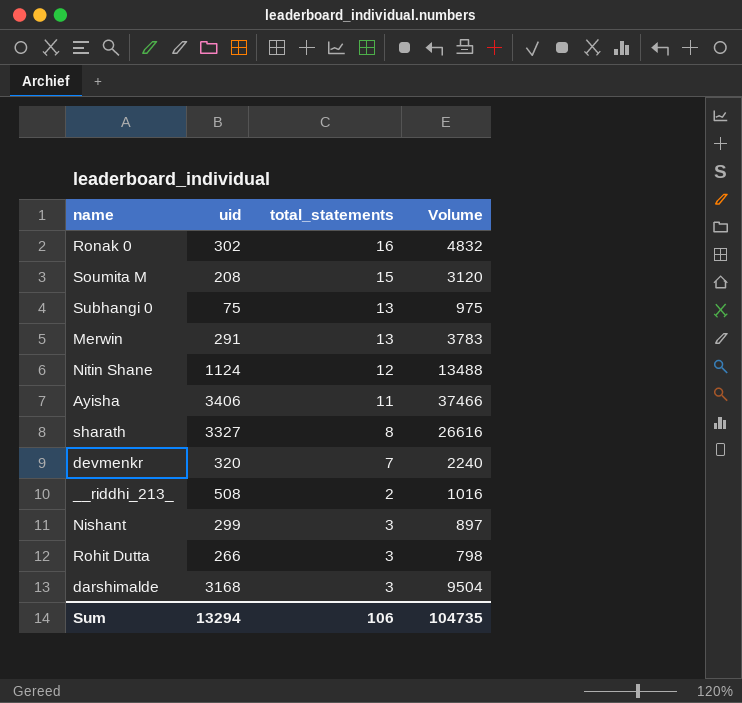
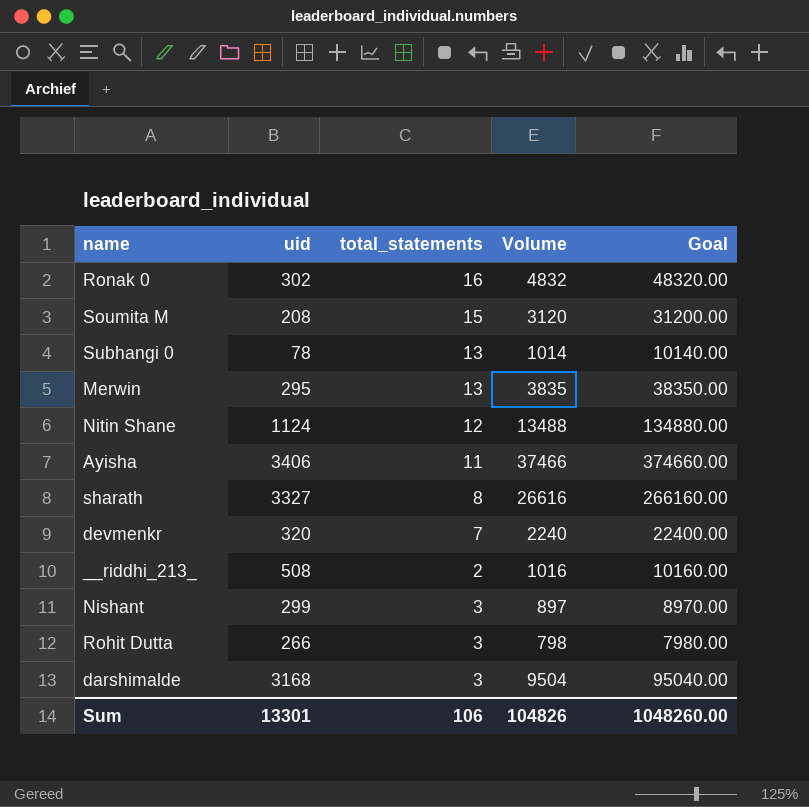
column Goal | formula: none -> [Volume] * 10
Subhangi 0 | uid: 75 -> 78
Subhangi 0 | Volume: 975 -> 1014
Merwin | uid: 291 -> 295
Merwin | Volume: 3783 -> 3835
Sum | uid: 13294 -> 13301
Sum | Volume: 104735 -> 104826

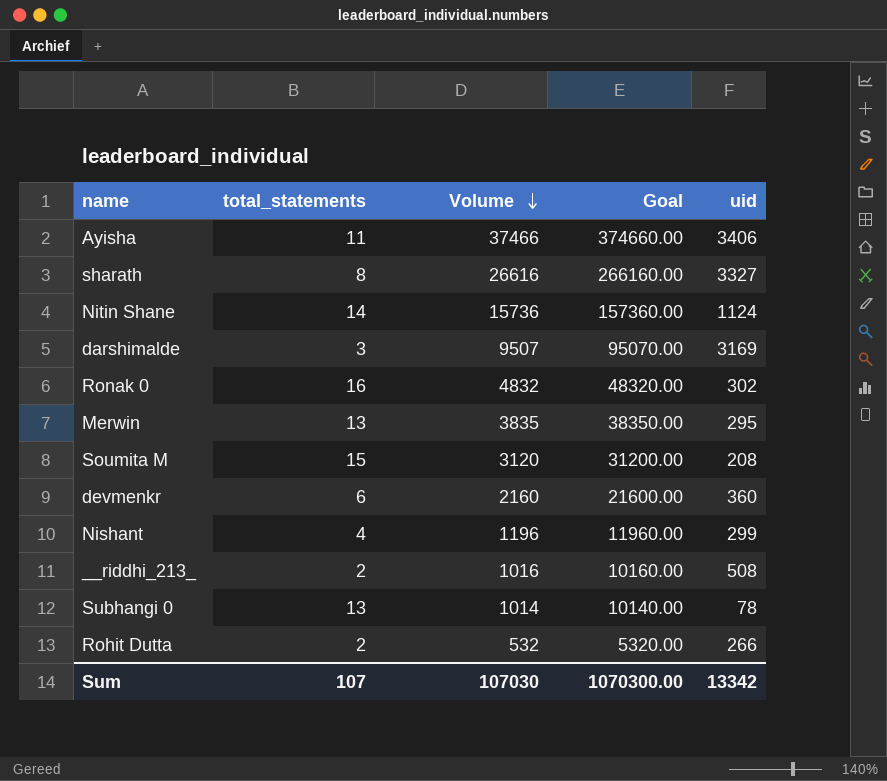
row order: none -> Volume descending
column uid | position: 2 -> 5
Nitin Shane | total_statements: 12 -> 14
Nitin Shane | Volume: 13488 -> 15736
Nitin Shane | Goal: 134880.00 -> 157360.00
darshimalde | Volume: 9504 -> 9507
darshimalde | Goal: 95040.00 -> 95070.00
darshimalde | uid: 3168 -> 3169
devmenkr | total_statements: 7 -> 6
devmenkr | Volume: 2240 -> 2160
devmenkr | Goal: 22400.00 -> 21600.00
devmenkr | uid: 320 -> 360
Nishant | total_statements: 3 -> 4
Nishant | Volume: 897 -> 1196
Nishant | Goal: 8970.00 -> 11960.00
Rohit Dutta | total_statements: 3 -> 2
Rohit Dutta | Volume: 798 -> 532
Rohit Dutta | Goal: 7980.00 -> 5320.00
Sum | total_statements: 106 -> 107
Sum | Volume: 104826 -> 107030
Sum | Goal: 1048260.00 -> 1070300.00
Sum | uid: 13301 -> 13342

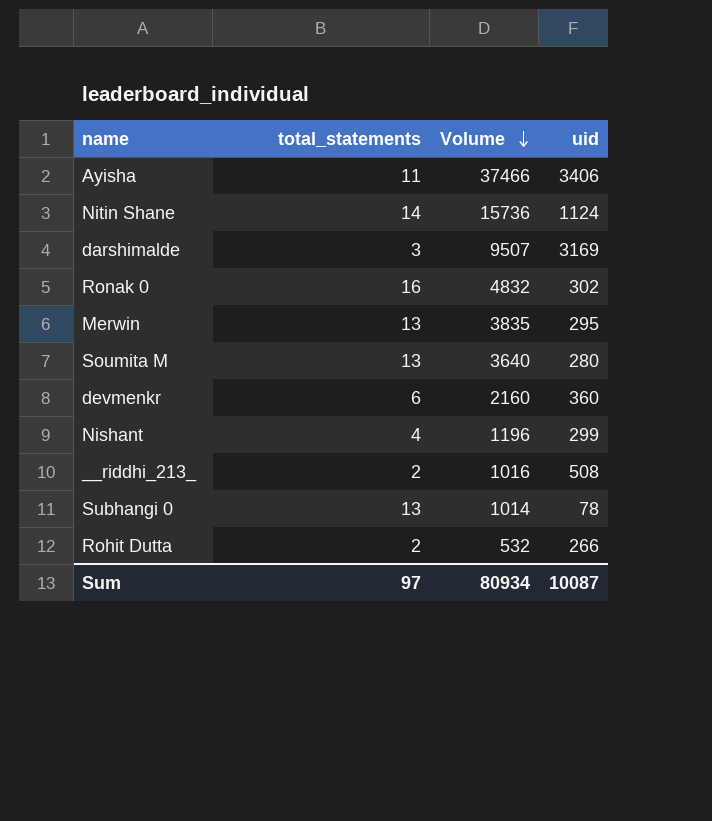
column Goal | formula: [Volume] * 10 -> none
row sharath: 8 | 26616 | 266160.00 | 3327 -> none
Soumita M | total_statements: 15 -> 13
Soumita M | Volume: 3120 -> 3640
Soumita M | uid: 208 -> 280
Sum | total_statements: 107 -> 97
Sum | Volume: 107030 -> 80934
Sum | uid: 13342 -> 10087

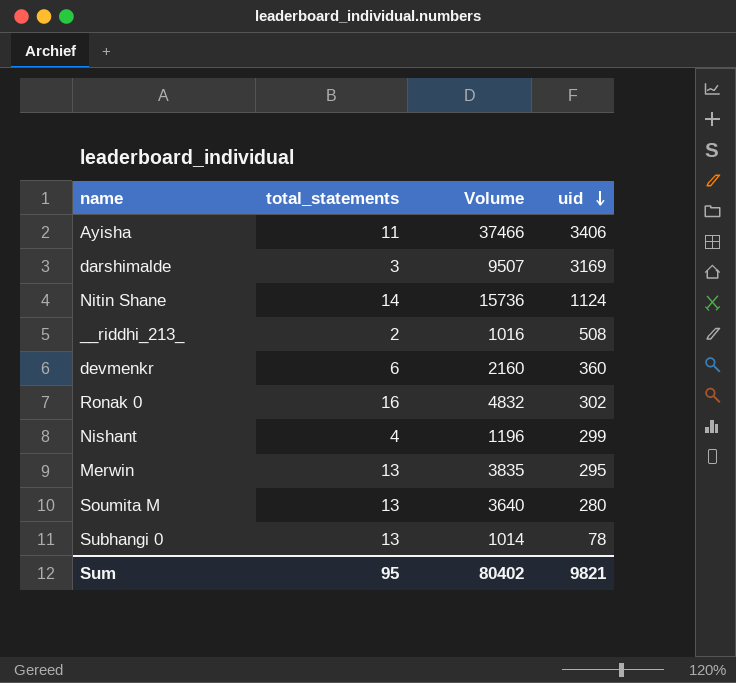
row order: Volume descending -> uid descending
row Rohit Dutta: 2 | 532 | 266 -> none
Sum | total_statements: 97 -> 95
Sum | Volume: 80934 -> 80402
Sum | uid: 10087 -> 9821

